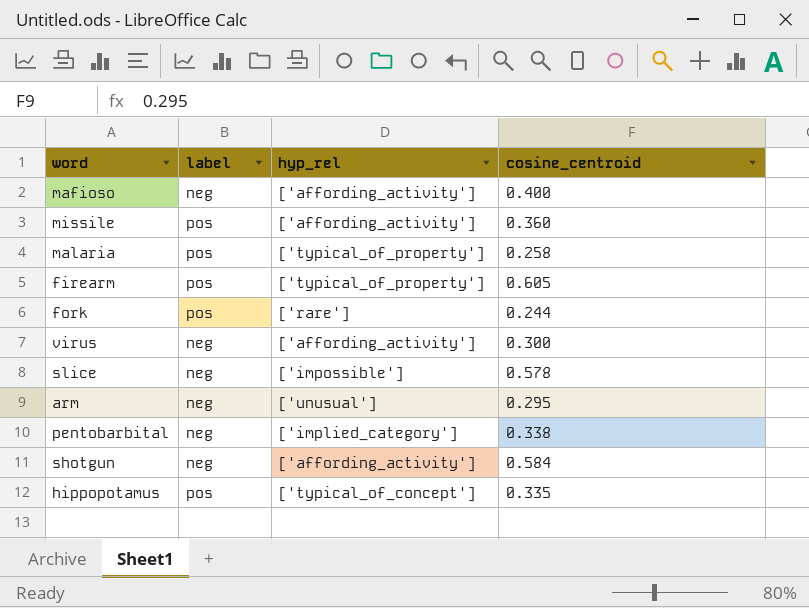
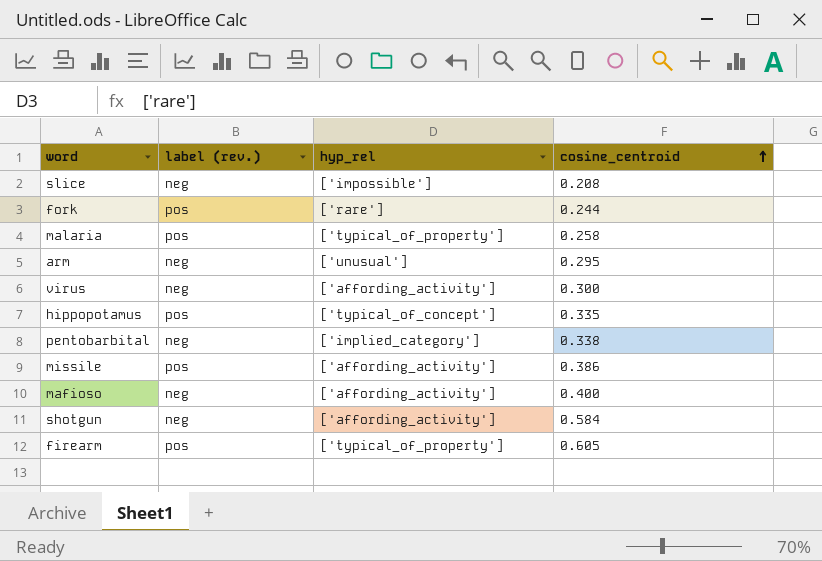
row order: none -> cosine_centroid ascending
column name: label -> label (rev.)
slice | cosine_centroid: 0.578 -> 0.208
missile | cosine_centroid: 0.360 -> 0.386

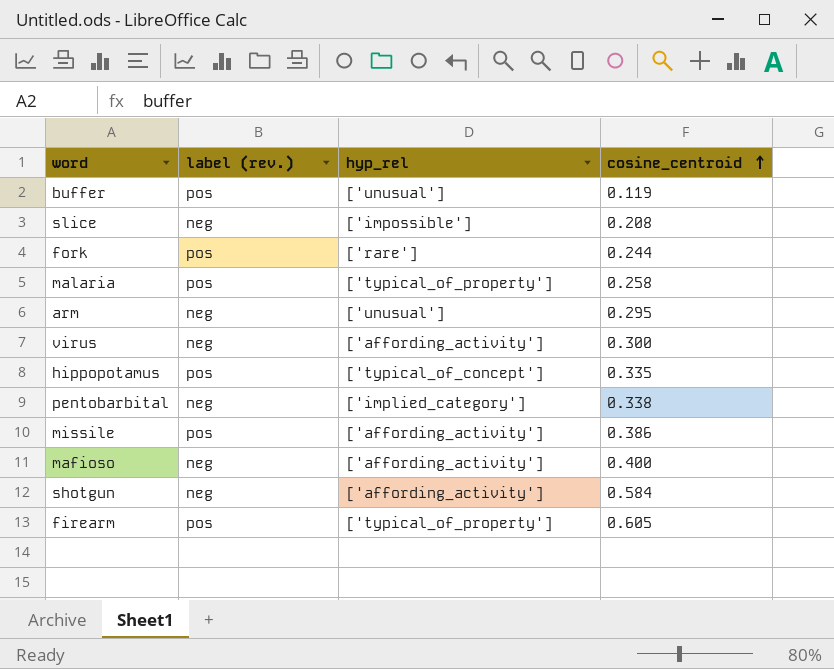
row buffer: none -> pos | ['unusual'] | 0.119

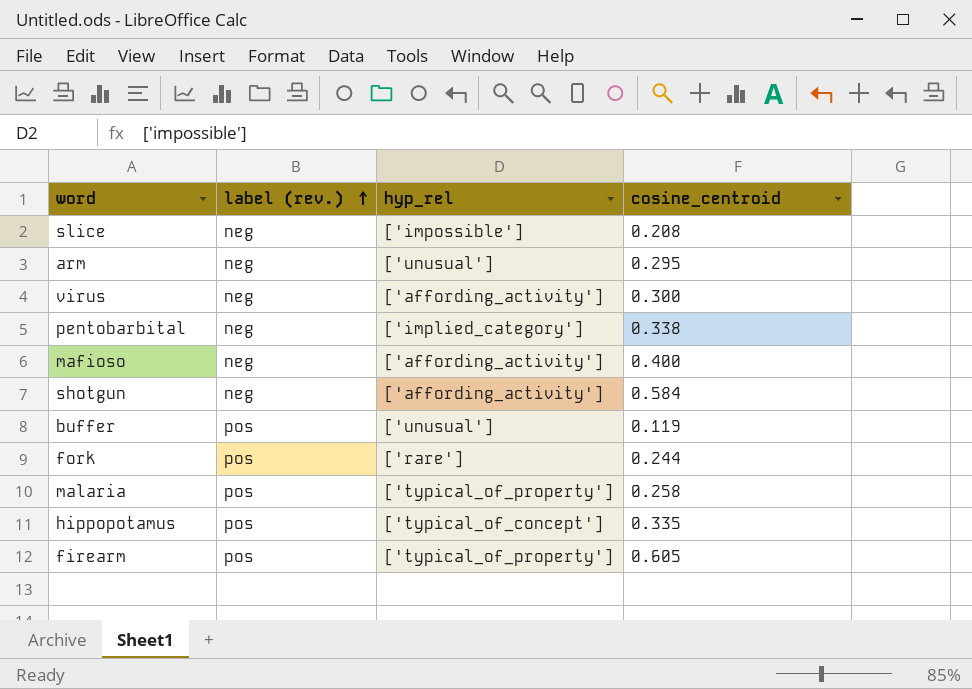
row order: cosine_centroid ascending -> label (rev.) ascending
row missile: pos | ['affording_activity'] | 0.386 -> none

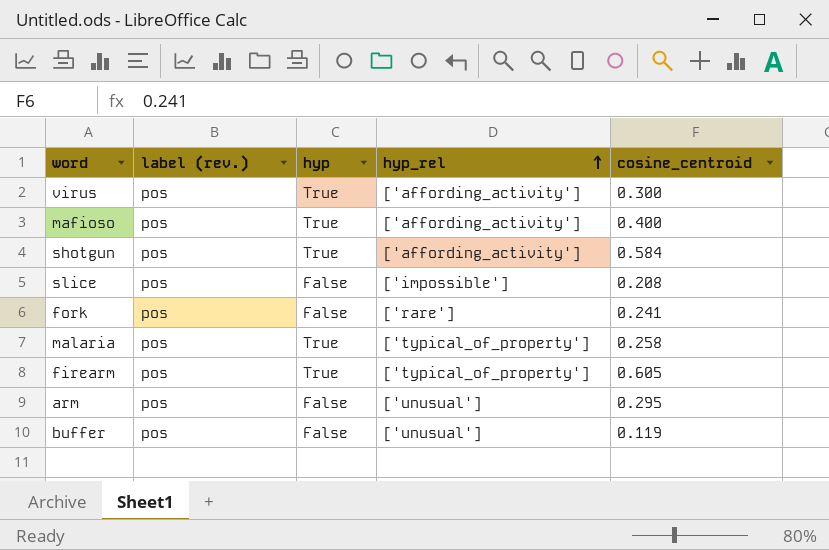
row order: label (rev.) ascending -> hyp_rel ascending
column hyp | position: none -> 3
row pentobarbital: neg | ['implied_category'] | 0.338 -> none
row hippopotamus: pos | ['typical_of_concept'] | 0.335 -> none
virus | label (rev.): neg -> pos
mafioso | label (rev.): neg -> pos
shotgun | label (rev.): neg -> pos
slice | label (rev.): neg -> pos
fork | cosine_centroid: 0.244 -> 0.241
arm | label (rev.): neg -> pos

